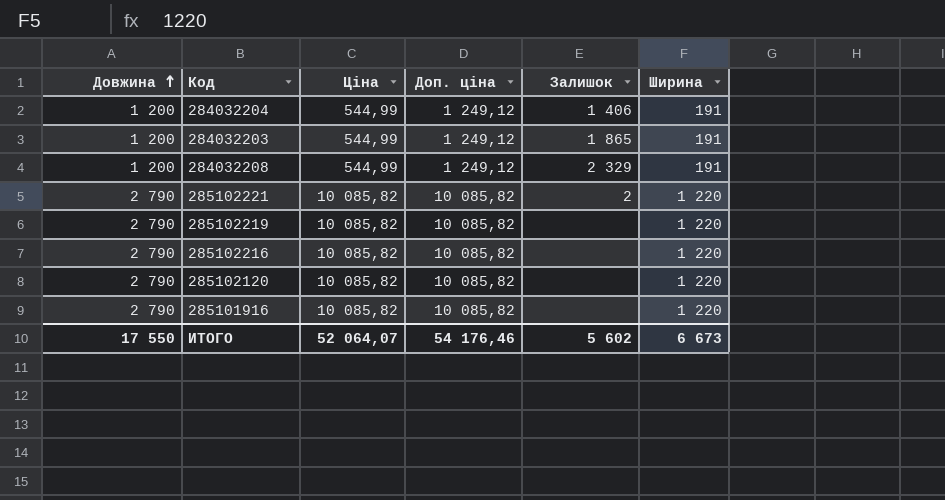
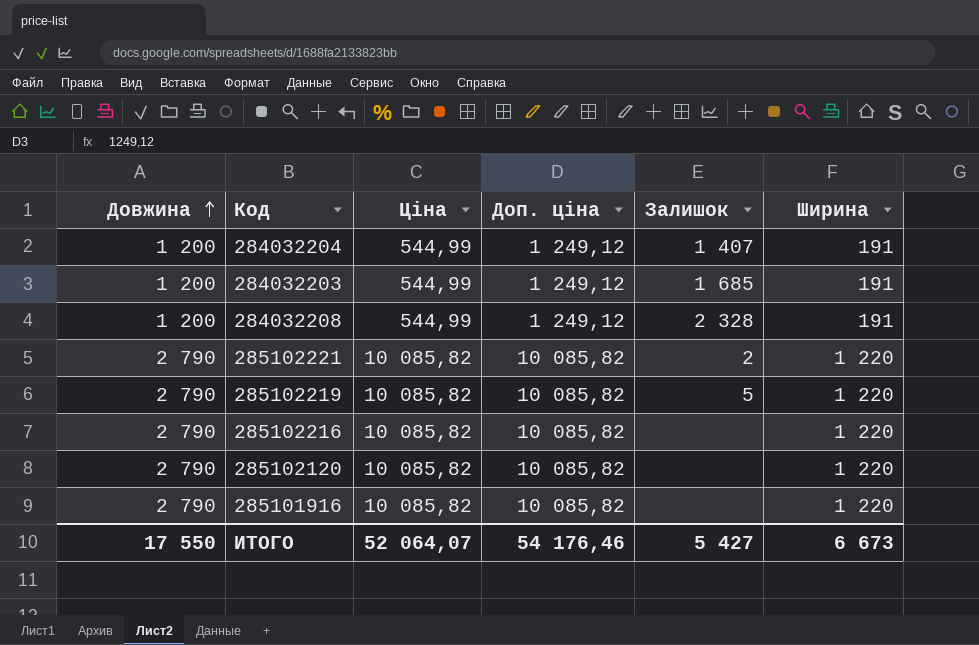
284032204 | Залишок: 1 406 -> 1 407
284032203 | Залишок: 1 865 -> 1 685
284032208 | Залишок: 2 329 -> 2 328
285102219 | Залишок: none -> 5
ИТОГО | Залишок: 5 602 -> 5 427

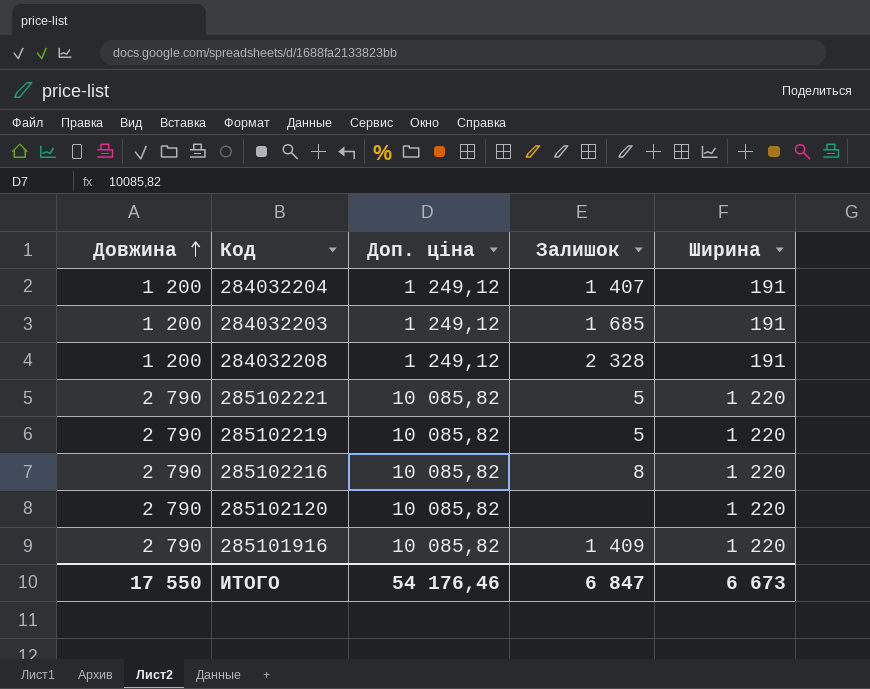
column Ціна | position: 3 -> none
285102221 | Залишок: 2 -> 5
285102216 | Залишок: none -> 8
285101916 | Залишок: none -> 1 409
ИТОГО | Залишок: 5 427 -> 6 847

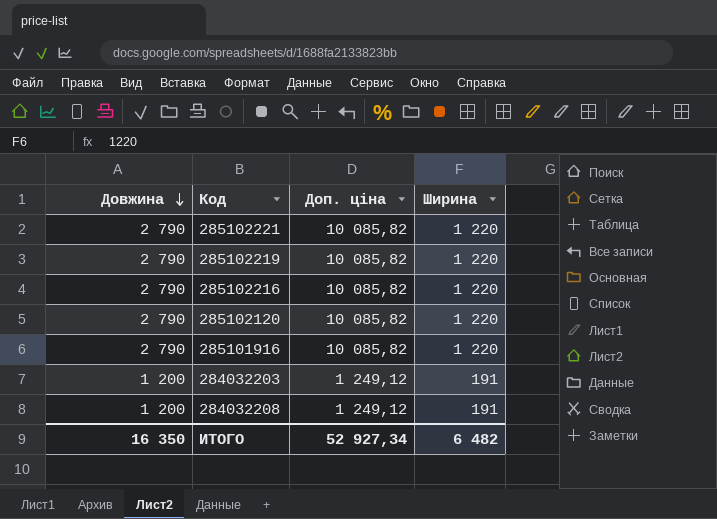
row order: Довжина ascending -> Довжина descending
column Залишок | position: 4 -> none
row 284032204: 1 200 | 1 249,12 | 1 407 | 191 -> none
ИТОГО | Довжина: 17 550 -> 16 350
ИТОГО | Доп. ціна: 54 176,46 -> 52 927,34
ИТОГО | Ширина: 6 673 -> 6 482

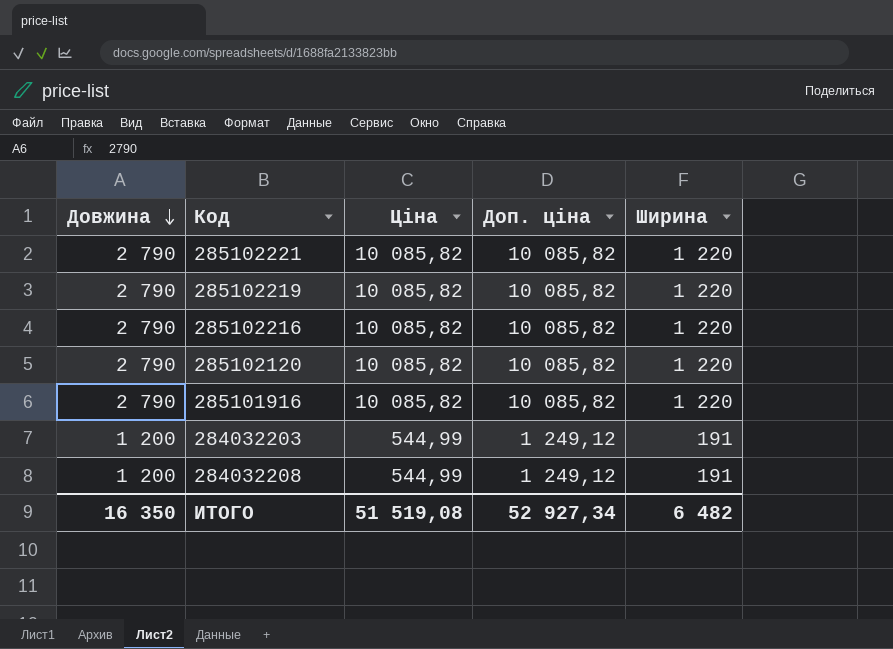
column Ціна | position: none -> 3

